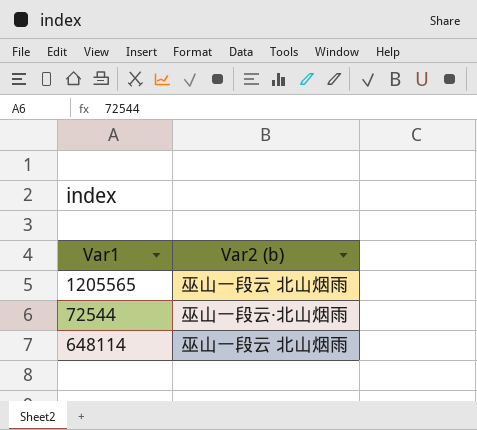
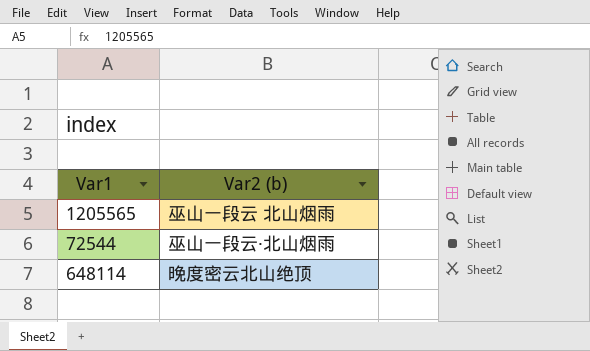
648114 | Var2 (b): 巫山一段云 北山烟雨 -> 晚度密云北山绝顶

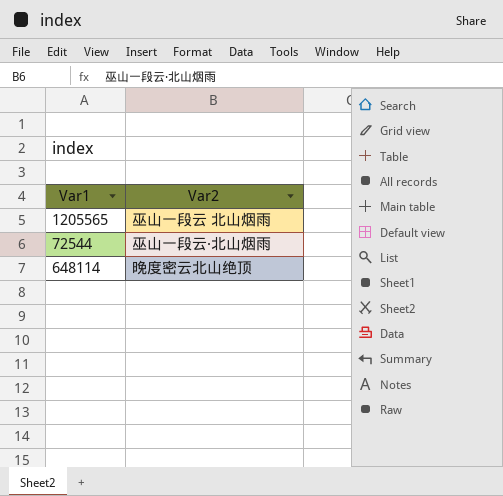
column name: Var2 (b) -> Var2

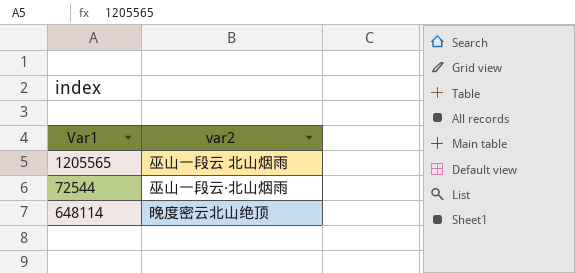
column name: Var2 -> var2

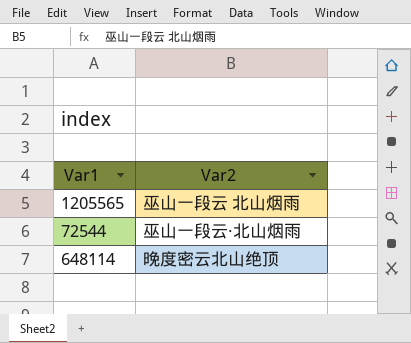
column name: var2 -> Var2

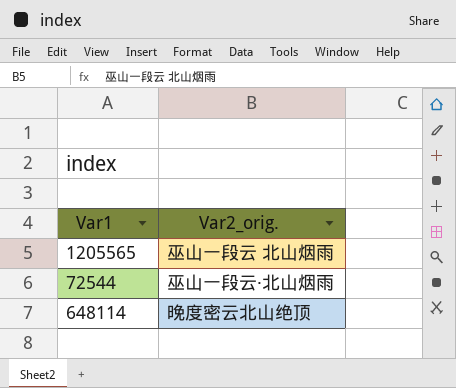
column name: Var2 -> Var2_orig.

